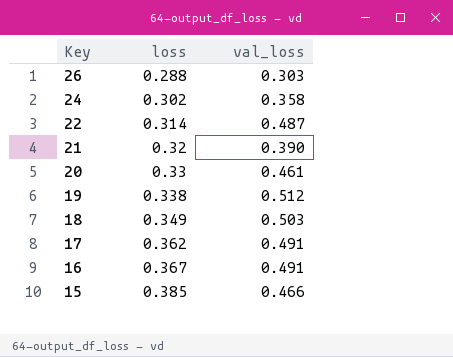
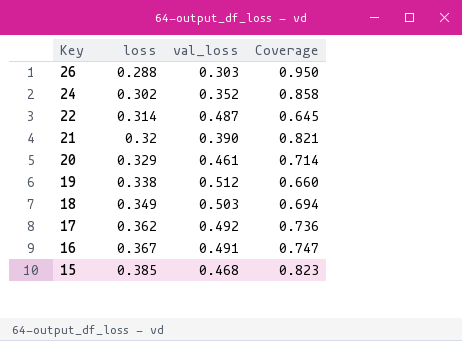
column Coverage | formula: none -> [loss] / [val_loss]
24 | val_loss: 0.358 -> 0.352
20 | loss: 0.33 -> 0.329
17 | val_loss: 0.491 -> 0.492
15 | val_loss: 0.466 -> 0.468

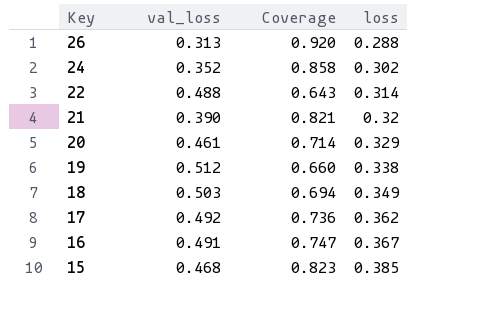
column loss | position: 2 -> 4
26 | val_loss: 0.303 -> 0.313
26 | Coverage: 0.950 -> 0.920
22 | val_loss: 0.487 -> 0.488
22 | Coverage: 0.645 -> 0.643

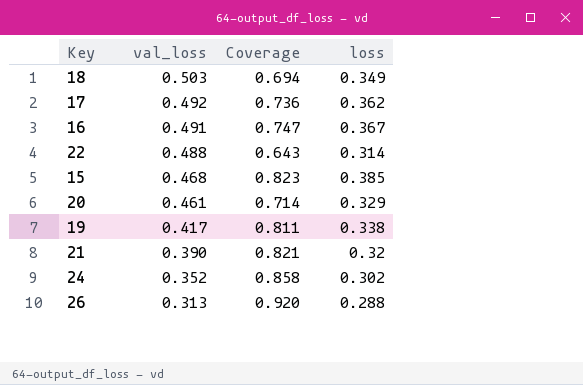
row order: Key descending -> val_loss descending
19 | val_loss: 0.512 -> 0.417
19 | Coverage: 0.660 -> 0.811

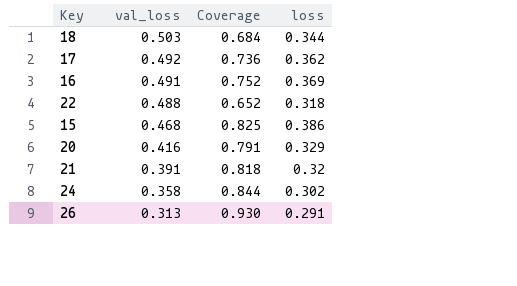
row 19: 0.417 | 0.811 | 0.338 -> none
18 | Coverage: 0.694 -> 0.684
18 | loss: 0.349 -> 0.344
16 | Coverage: 0.747 -> 0.752
16 | loss: 0.367 -> 0.369
22 | Coverage: 0.643 -> 0.652
22 | loss: 0.314 -> 0.318
15 | Coverage: 0.823 -> 0.825
15 | loss: 0.385 -> 0.386
20 | val_loss: 0.461 -> 0.416
20 | Coverage: 0.714 -> 0.791
21 | val_loss: 0.390 -> 0.391
21 | Coverage: 0.821 -> 0.818
24 | val_loss: 0.352 -> 0.358
24 | Coverage: 0.858 -> 0.844
26 | Coverage: 0.920 -> 0.930
26 | loss: 0.288 -> 0.291

